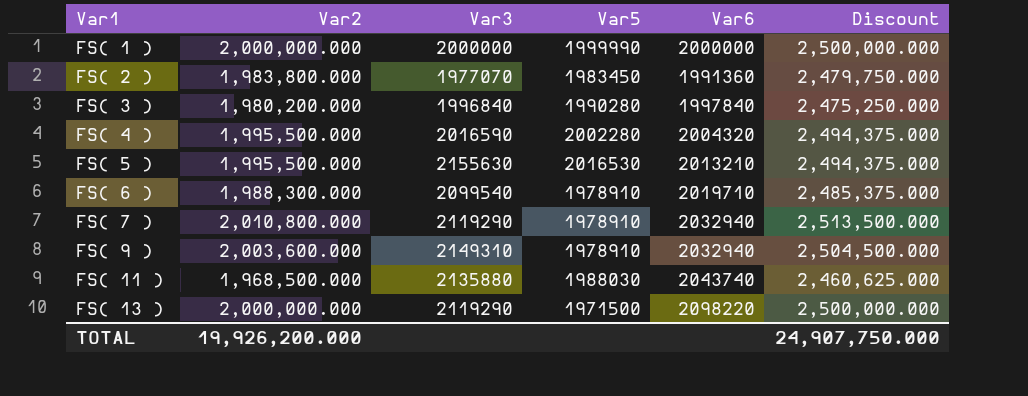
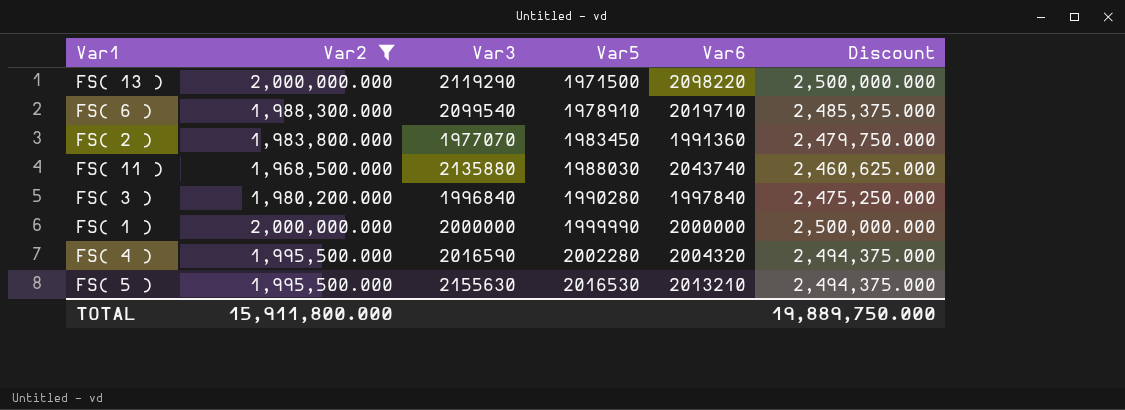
filter: none -> Var2 <= 2,000,000.000
row order: Var1 ascending -> Var5 ascending
TOTAL | Var2: 19,926,200.000 -> 15,911,800.000
TOTAL | Discount: 24,907,750.000 -> 19,889,750.000

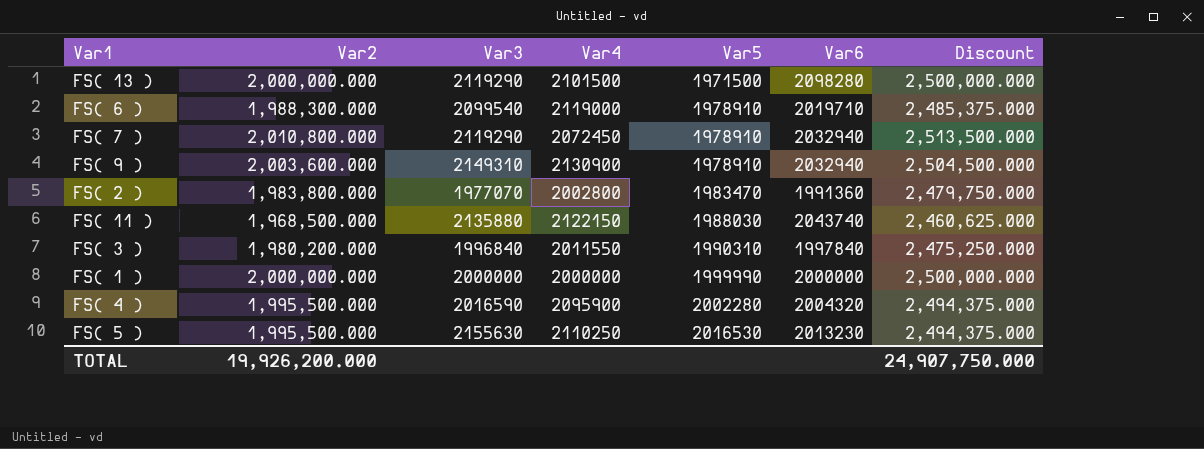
filter: Var2 <= 2,000,000.000 -> none
column Var4 | position: none -> 4
FS( 13 ) | Var6: 2098220 -> 2098280
FS( 2 ) | Var5: 1983450 -> 1983470
FS( 3 ) | Var5: 1990280 -> 1990310
FS( 5 ) | Var6: 2013210 -> 2013230
TOTAL | Var2: 15,911,800.000 -> 19,926,200.000
TOTAL | Discount: 19,889,750.000 -> 24,907,750.000

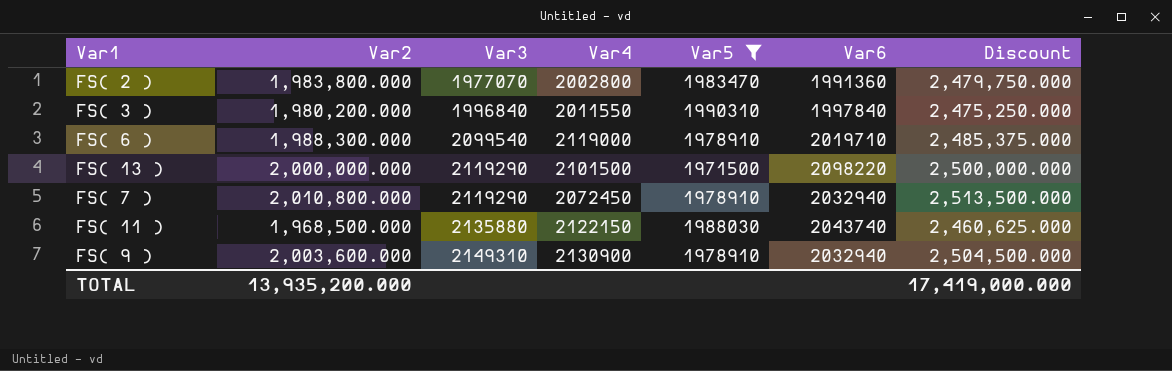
filter: none -> Var5 <= 1990310
row order: Var5 ascending -> Var3 ascending
FS( 13 ) | Var6: 2098280 -> 2098220
TOTAL | Var2: 19,926,200.000 -> 13,935,200.000
TOTAL | Discount: 24,907,750.000 -> 17,419,000.000

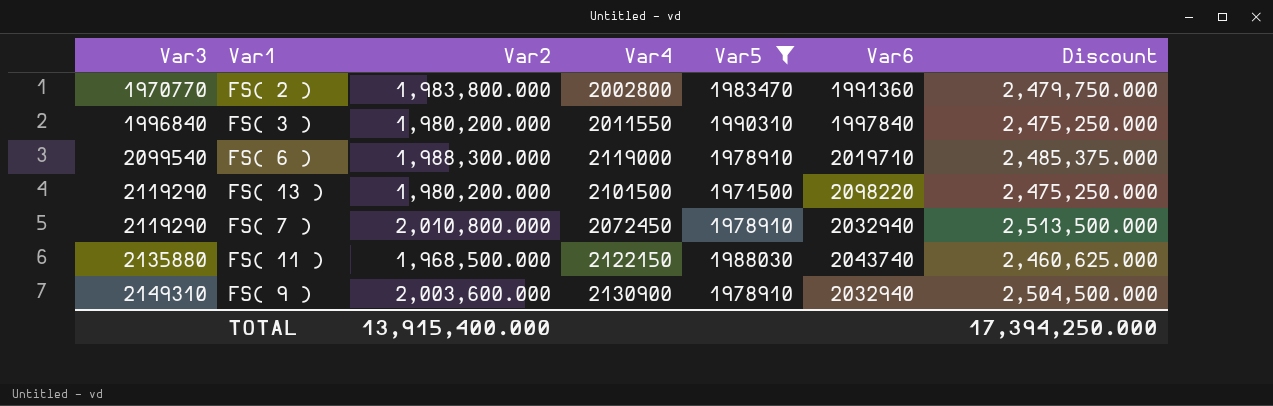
column Var3 | position: 3 -> 1
FS( 2 ) | Var3: 1977070 -> 1970770
FS( 13 ) | Var2: 2,000,000.000 -> 1,980,200.000
FS( 13 ) | Discount: 2,500,000.000 -> 2,475,250.000
TOTAL | Var2: 13,935,200.000 -> 13,915,400.000
TOTAL | Discount: 17,419,000.000 -> 17,394,250.000

